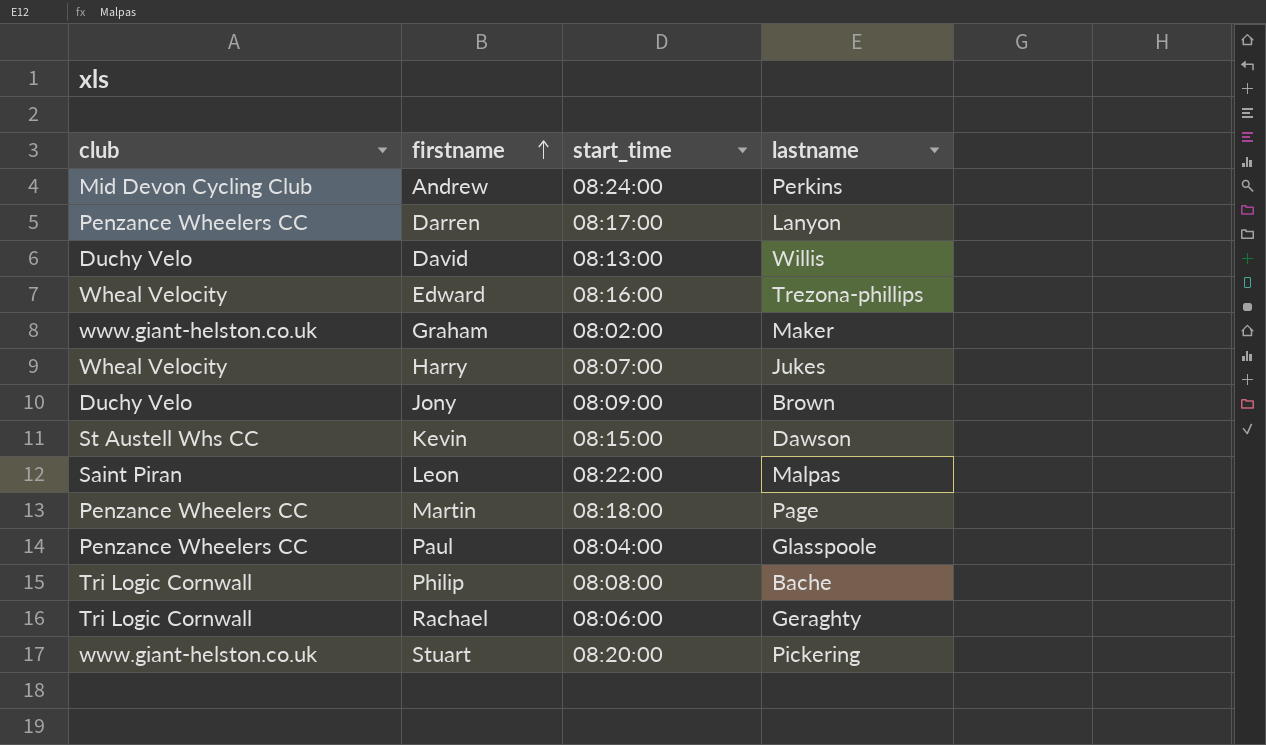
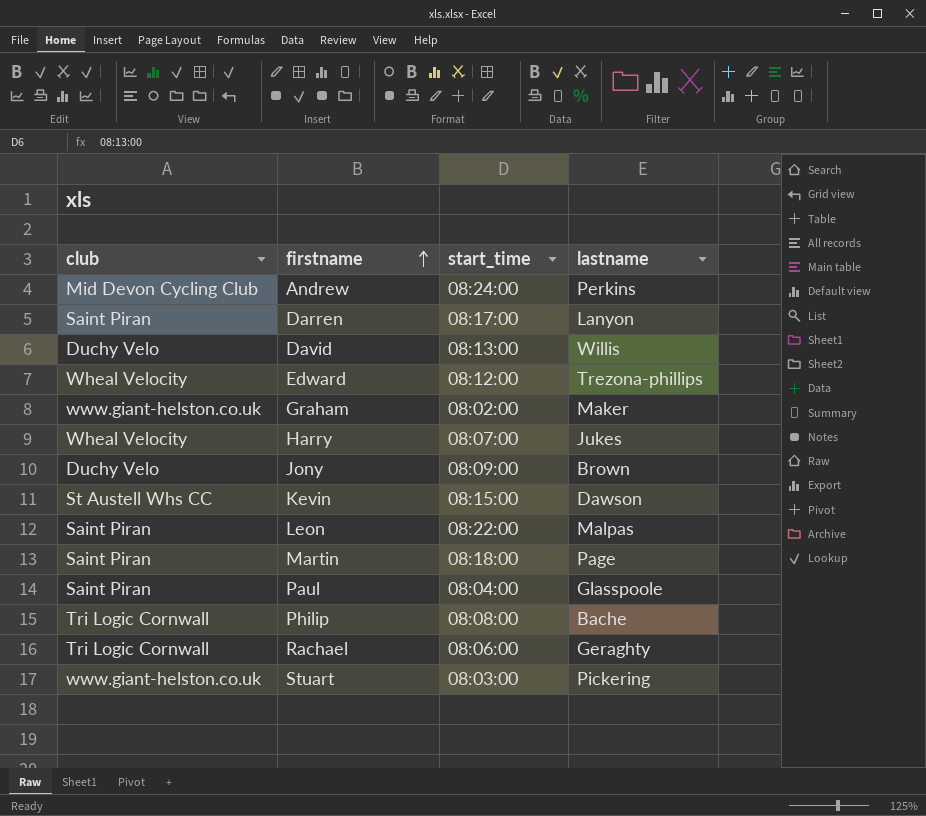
Darren | club: Penzance Wheelers CC -> Saint Piran
Edward | start_time: 08:16:00 -> 08:12:00
Martin | club: Penzance Wheelers CC -> Saint Piran
Paul | club: Penzance Wheelers CC -> Saint Piran
Stuart | start_time: 08:20:00 -> 08:03:00

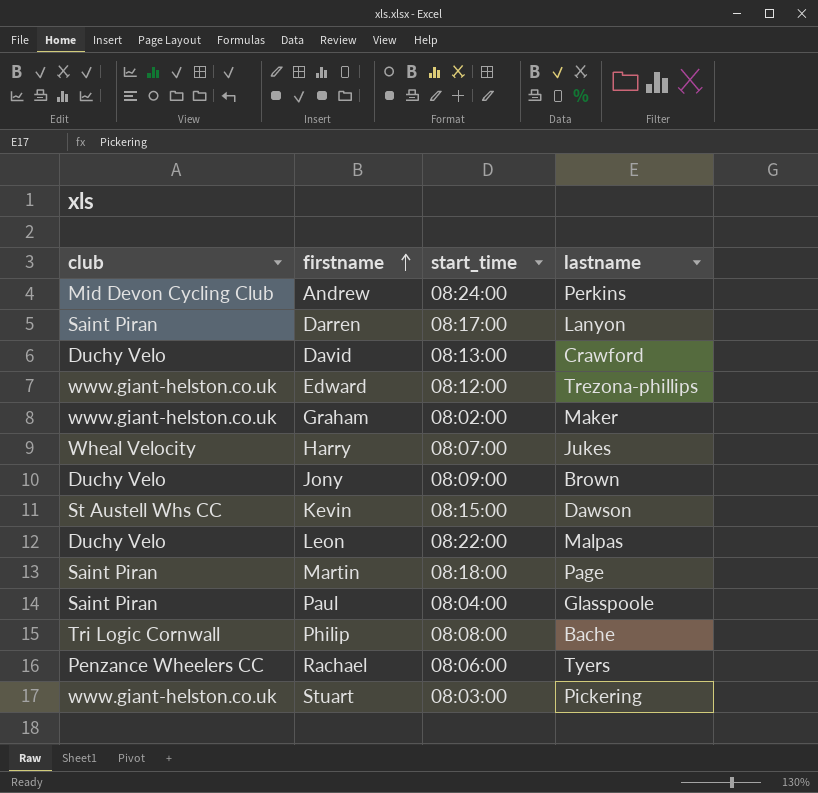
David | lastname: Willis -> Crawford
Edward | club: Wheal Velocity -> www.giant-helston.co.uk
Leon | club: Saint Piran -> Duchy Velo
Rachael | club: Tri Logic Cornwall -> Penzance Wheelers CC
Rachael | lastname: Geraghty -> Tyers

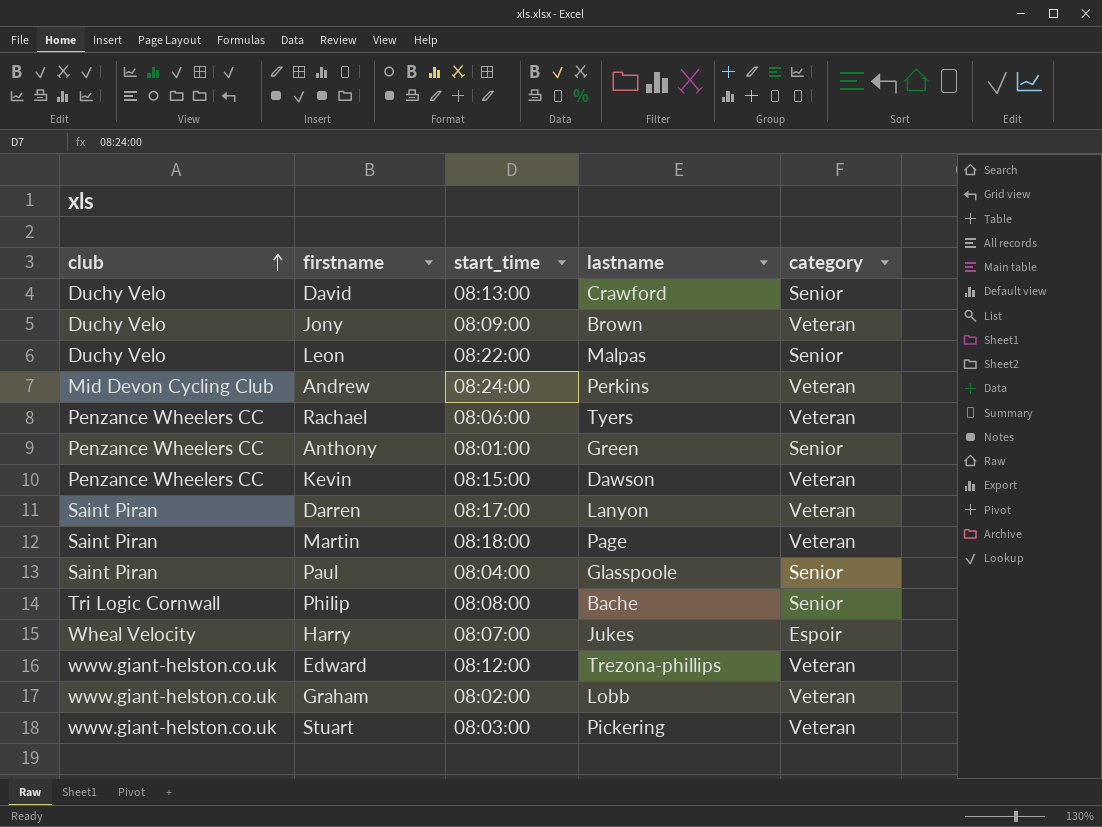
row order: firstname ascending -> club ascending
column category | position: none -> 5
row Anthony: none -> Penzance Wheelers CC | 08:01:00 | Green | Senior
Kevin | club: St Austell Whs CC -> Penzance Wheelers CC
Graham | lastname: Maker -> Lobb

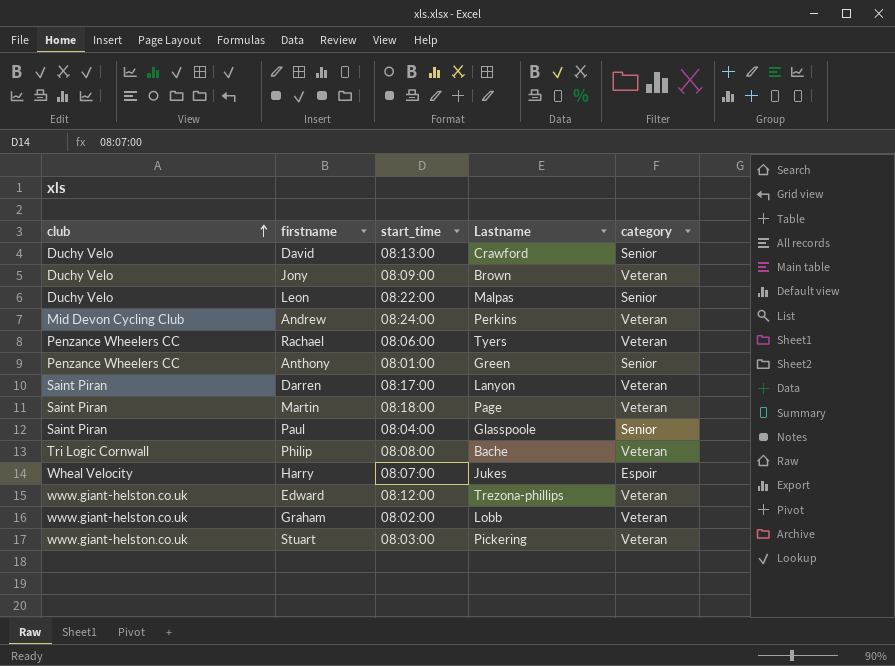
column name: lastname -> Lastname
row Kevin: Penzance Wheelers CC | 08:15:00 | Dawson | Veteran -> none
Philip | category: Senior -> Veteran

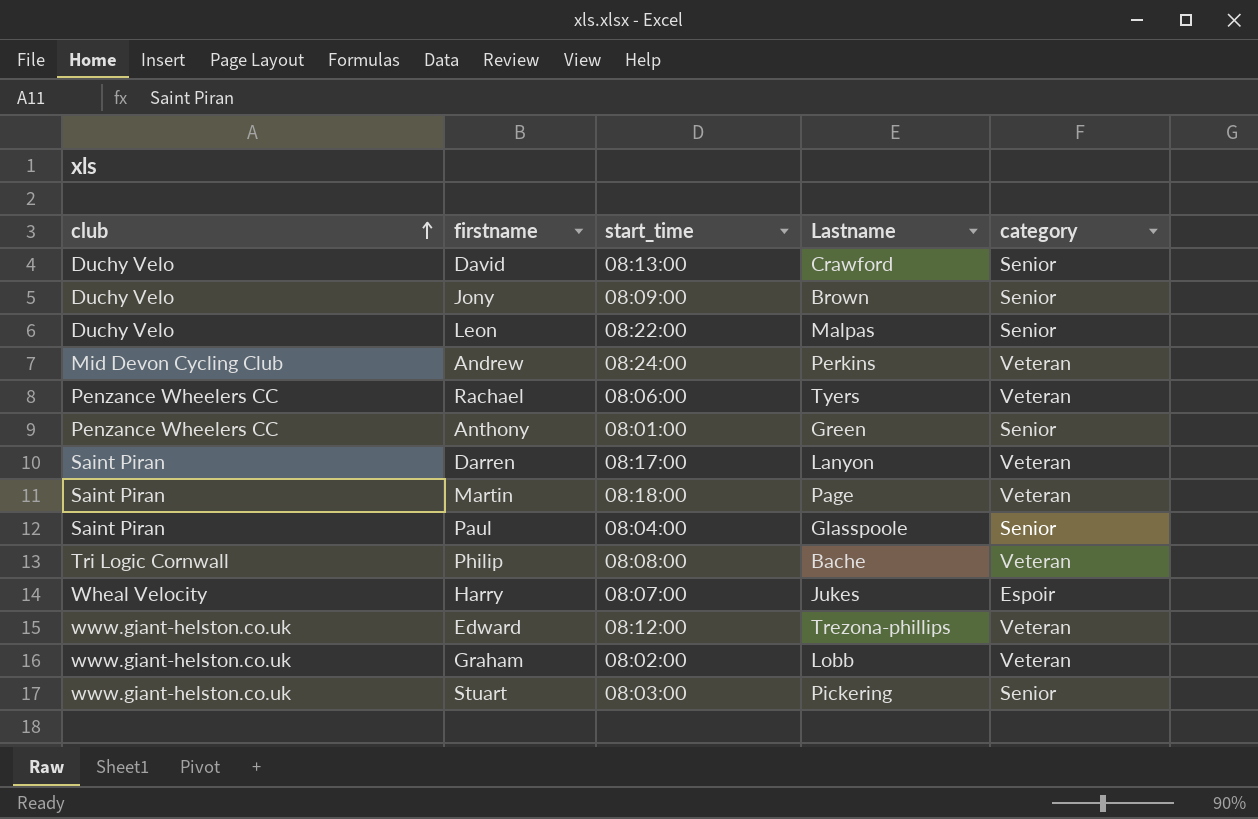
Jony | category: Veteran -> Senior
Stuart | category: Veteran -> Senior

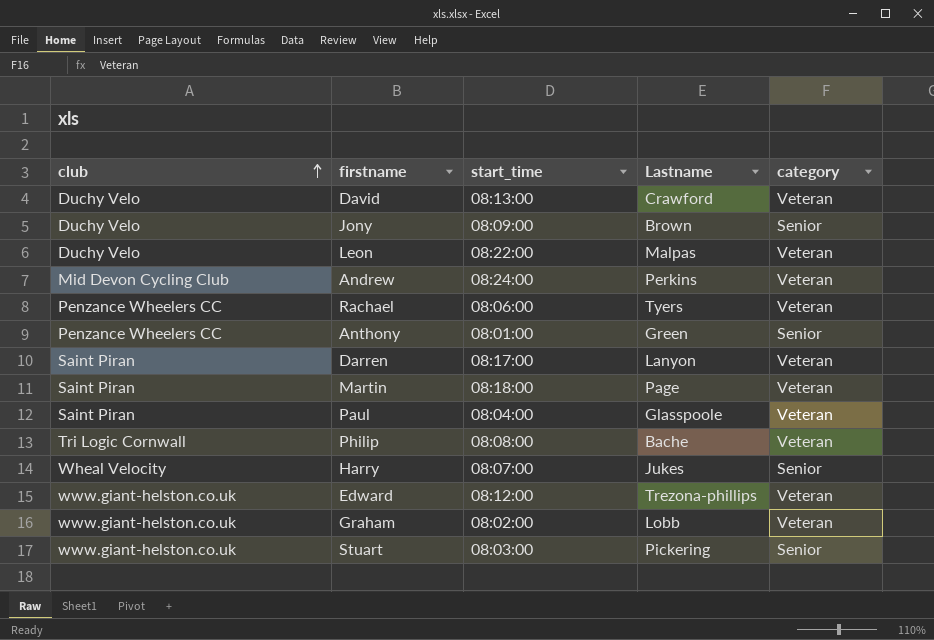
David | category: Senior -> Veteran
Leon | category: Senior -> Veteran
Paul | category: Senior -> Veteran
Harry | category: Espoir -> Senior

